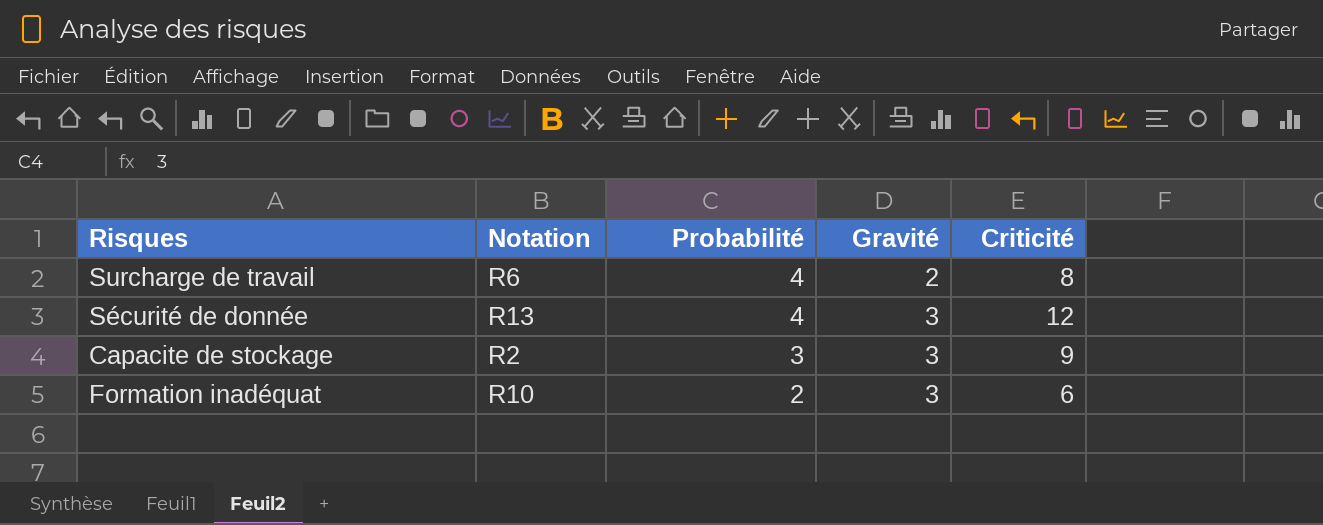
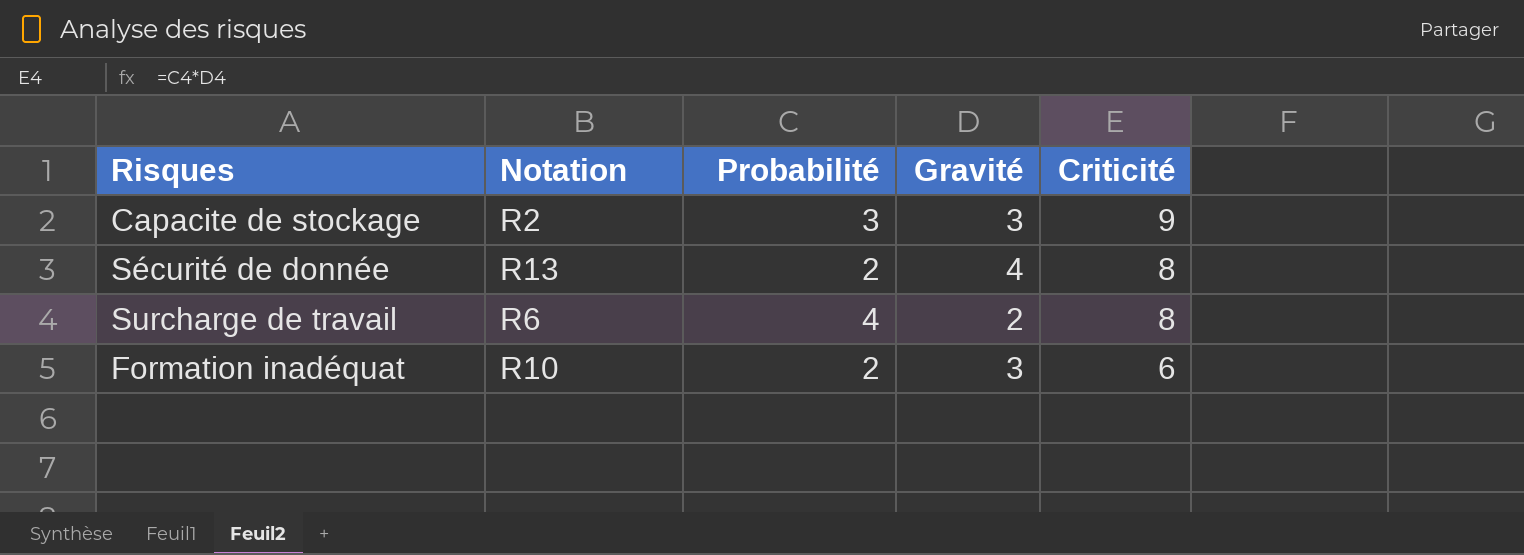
row order: Probabilité descending -> Criticité descending
Sécurité de donnée | Probabilité: 4 -> 2
Sécurité de donnée | Gravité: 3 -> 4
Sécurité de donnée | Criticité: 12 -> 8

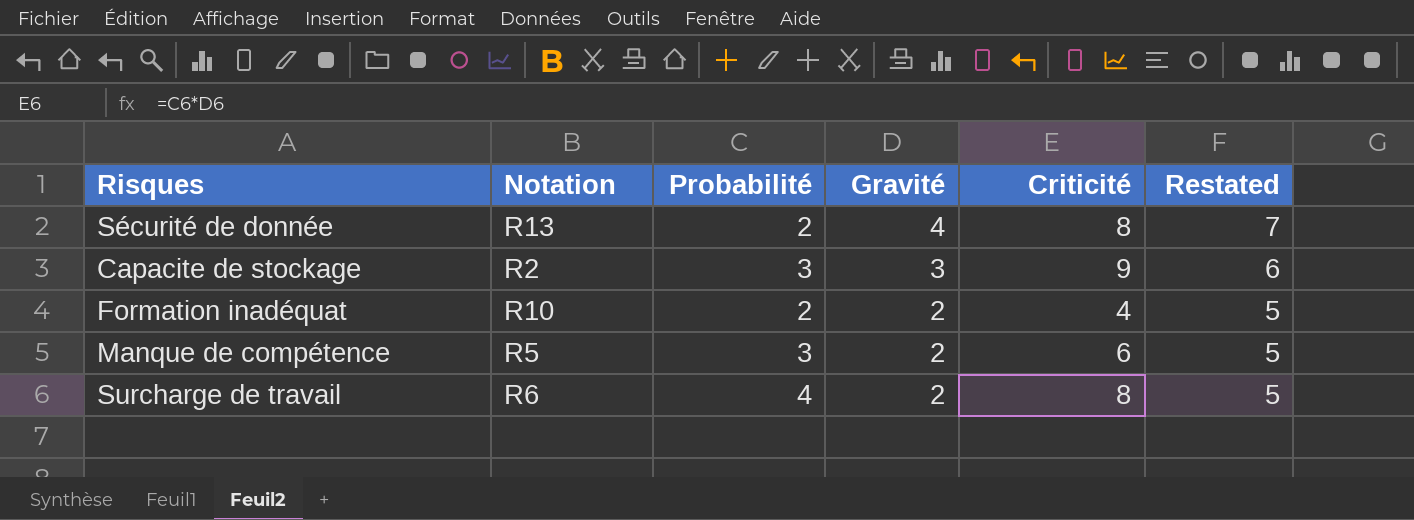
row order: Criticité descending -> Gravité descending
column Restated | formula: none -> [Gravité] + 3
Formation inadéquat | Gravité: 3 -> 2
Formation inadéquat | Criticité: 6 -> 4
row Manque de compétence: none -> R5 | 3 | 2 | 6 | 5

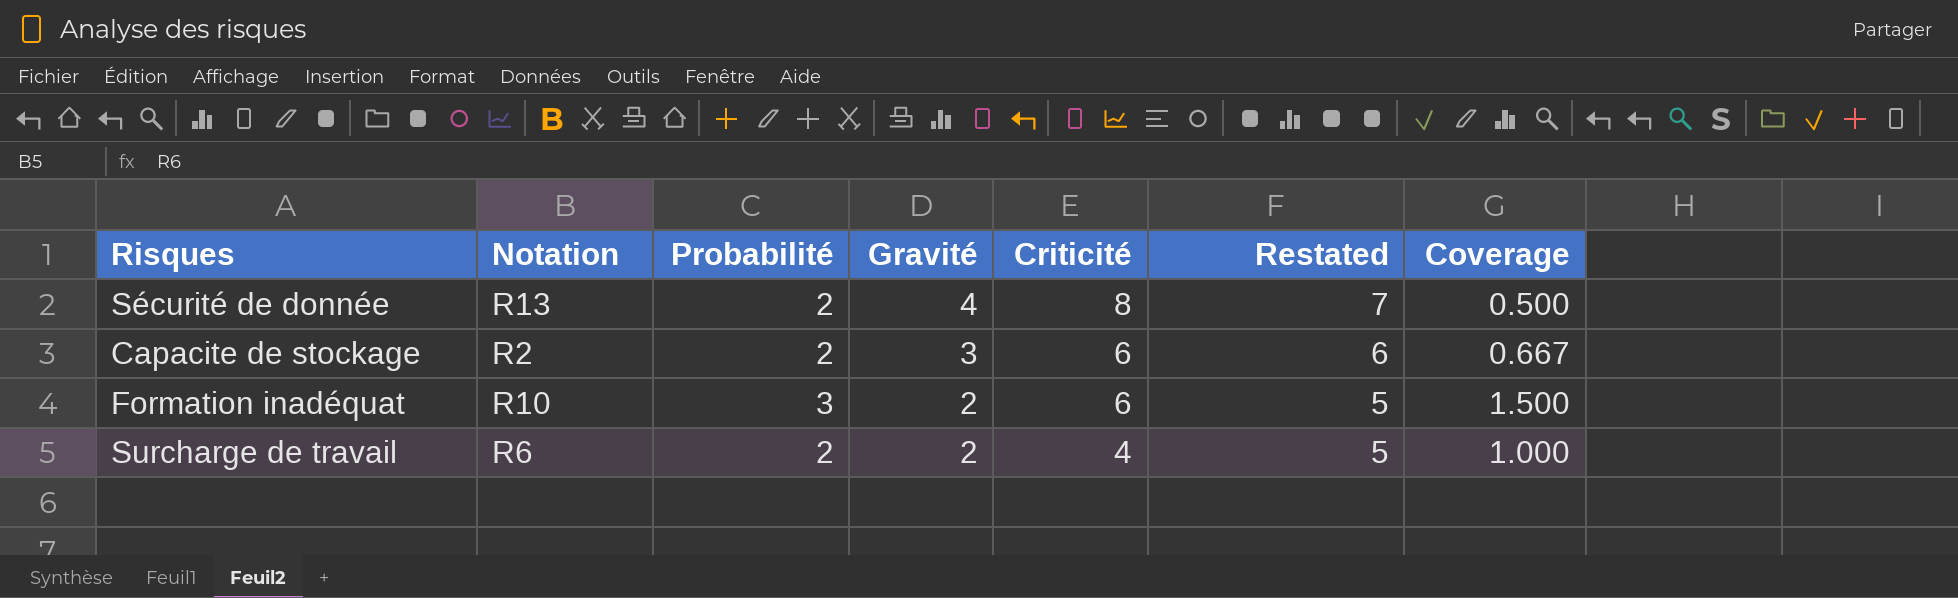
column Coverage | formula: none -> [Probabilité] / [Gravité]
row Manque de compétence: R5 | 3 | 2 | 6 | 5 -> none
Capacite de stockage | Probabilité: 3 -> 2
Capacite de stockage | Criticité: 9 -> 6
Formation inadéquat | Probabilité: 2 -> 3
Formation inadéquat | Criticité: 4 -> 6
Surcharge de travail | Probabilité: 4 -> 2
Surcharge de travail | Criticité: 8 -> 4

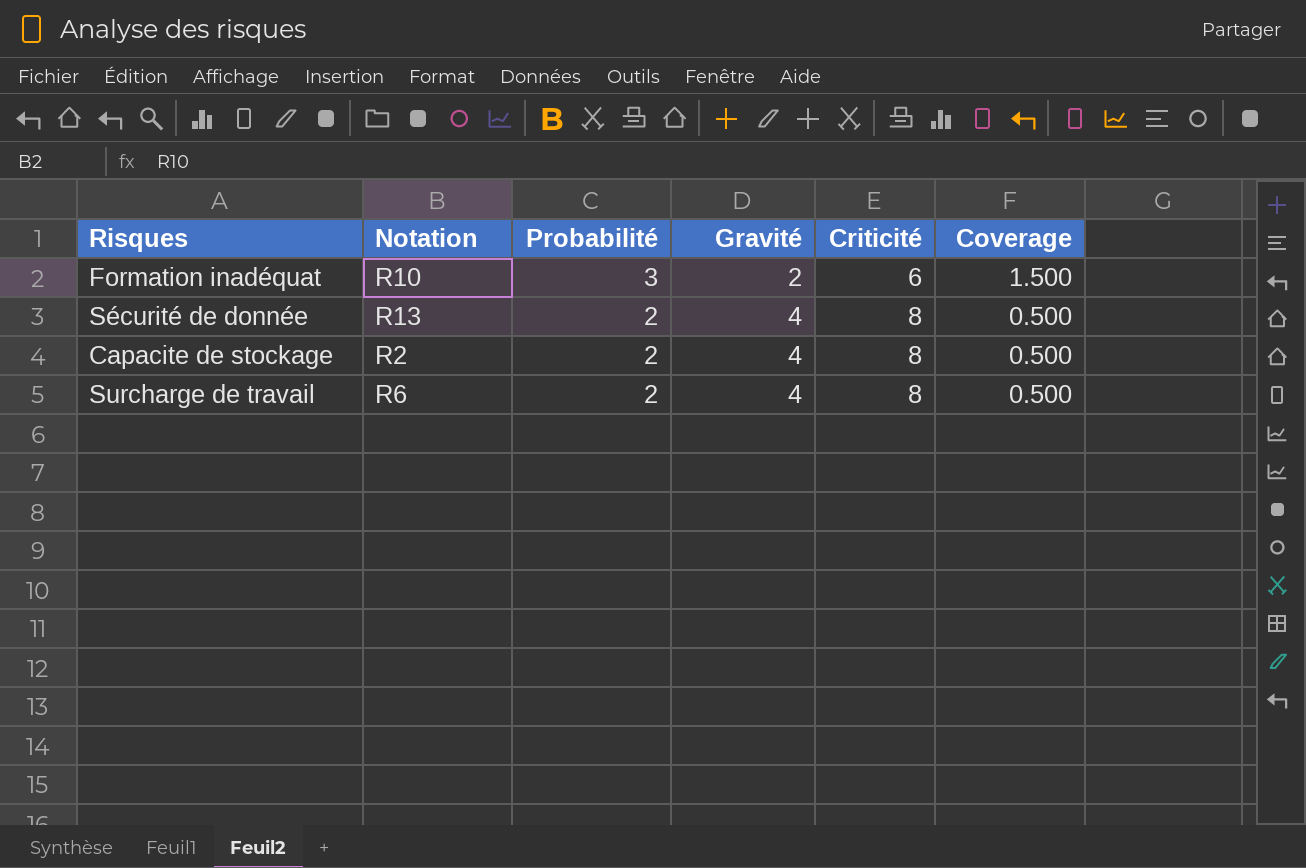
row order: Gravité descending -> Probabilité descending
column Restated | formula: [Gravité] + 3 -> none
Capacite de stockage | Gravité: 3 -> 4
Capacite de stockage | Criticité: 6 -> 8
Capacite de stockage | Coverage: 0.667 -> 0.500
Surcharge de travail | Gravité: 2 -> 4
Surcharge de travail | Criticité: 4 -> 8
Surcharge de travail | Coverage: 1.000 -> 0.500

